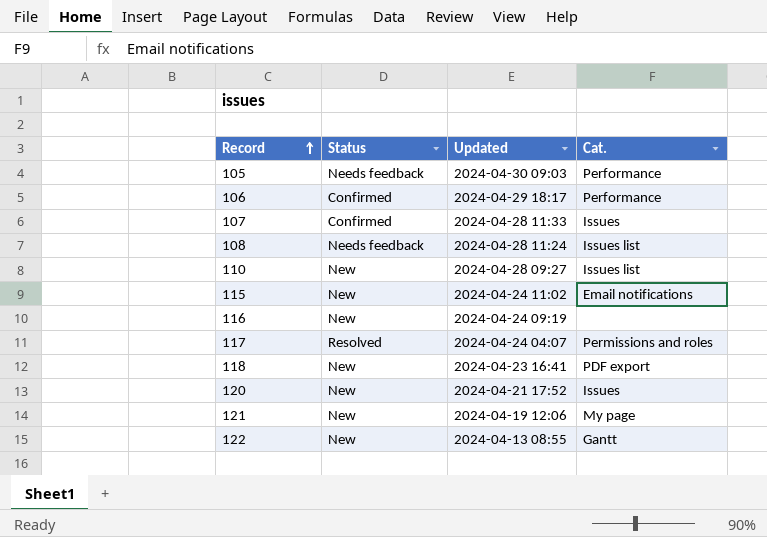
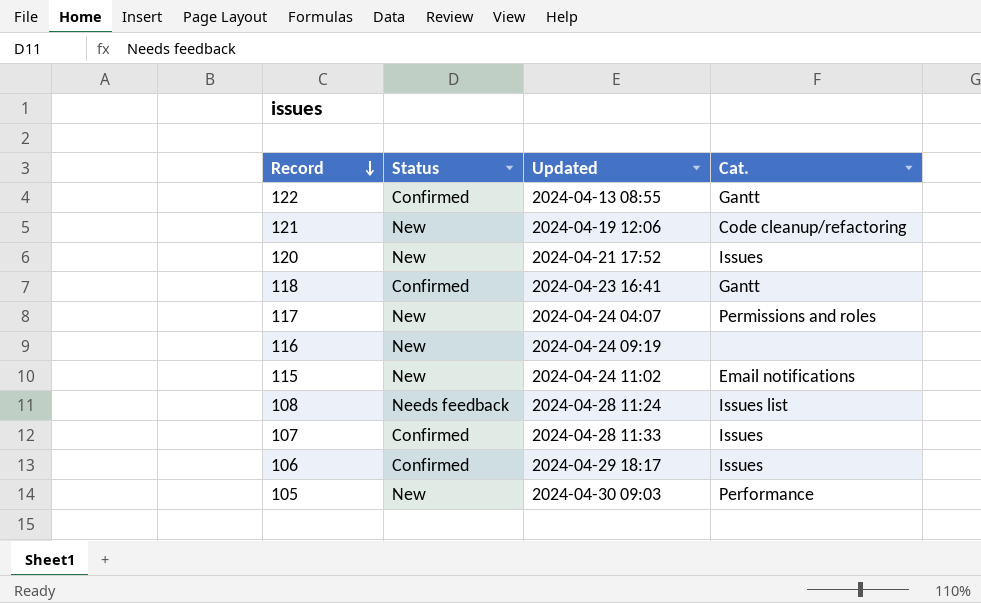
row order: Record ascending -> Record descending
row 110: New | 2024-04-28 09:27 | Issues list -> none
122 | Status: New -> Confirmed
121 | Cat.: My page -> Code cleanup/refactoring
118 | Status: New -> Confirmed
118 | Cat.: PDF export -> Gantt
117 | Status: Resolved -> New
106 | Cat.: Performance -> Issues
105 | Status: Needs feedback -> New

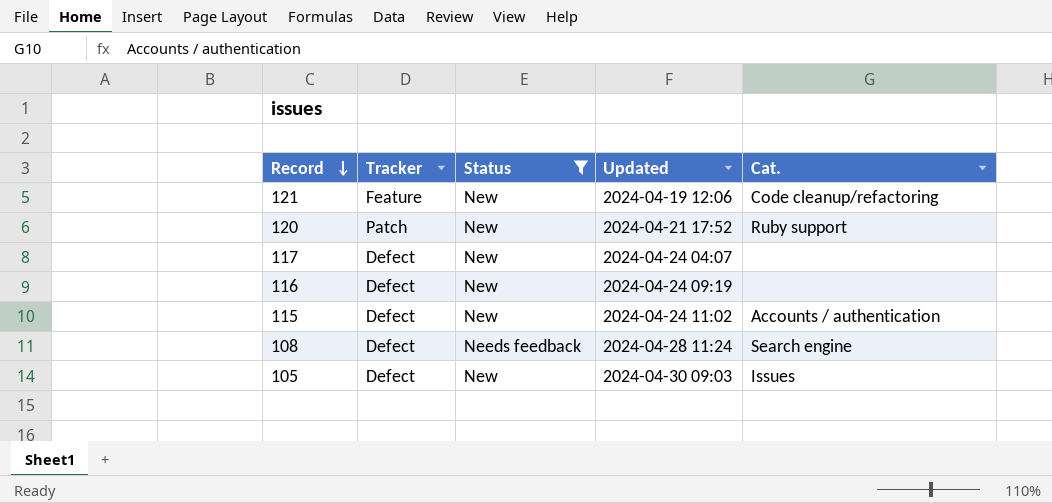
filter: none -> Status != Confirmed
column Tracker | position: none -> 2
120 | Cat.: Issues -> Ruby support
117 | Cat.: Permissions and roles -> none
115 | Cat.: Email notifications -> Accounts / authentication
108 | Cat.: Issues list -> Search engine
105 | Cat.: Performance -> Issues

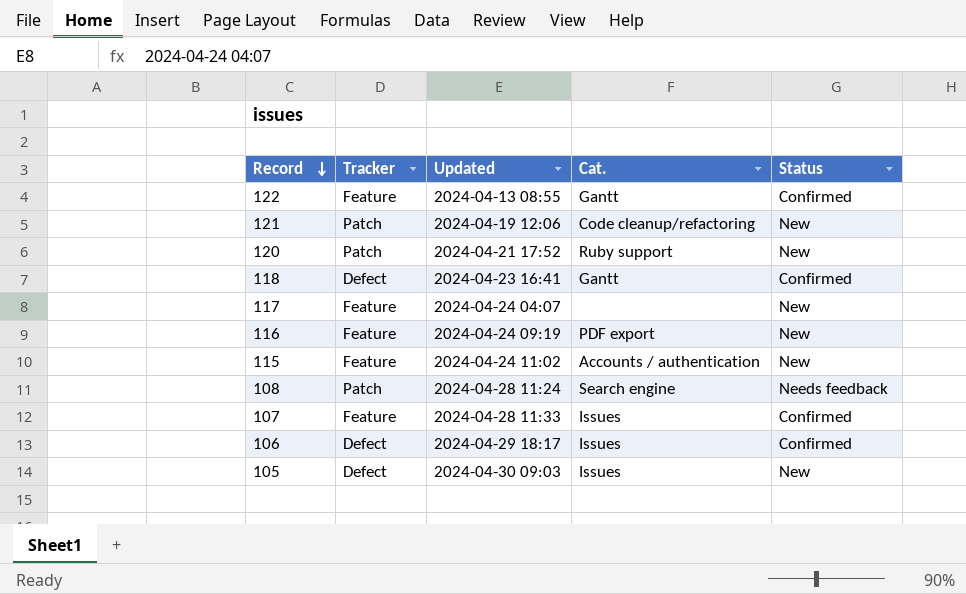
filter: Status != Confirmed -> none
column Status | position: 3 -> 5
121 | Tracker: Feature -> Patch
117 | Tracker: Defect -> Feature
116 | Tracker: Defect -> Feature
116 | Cat.: none -> PDF export
115 | Tracker: Defect -> Feature
108 | Tracker: Defect -> Patch

